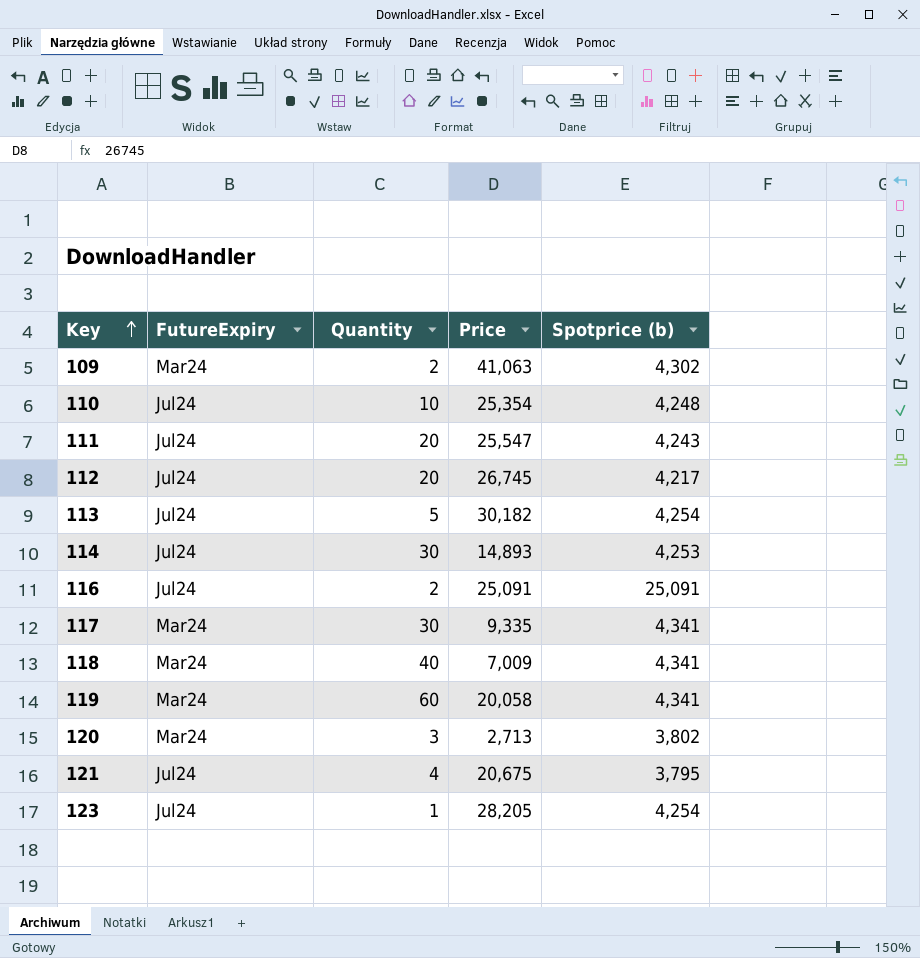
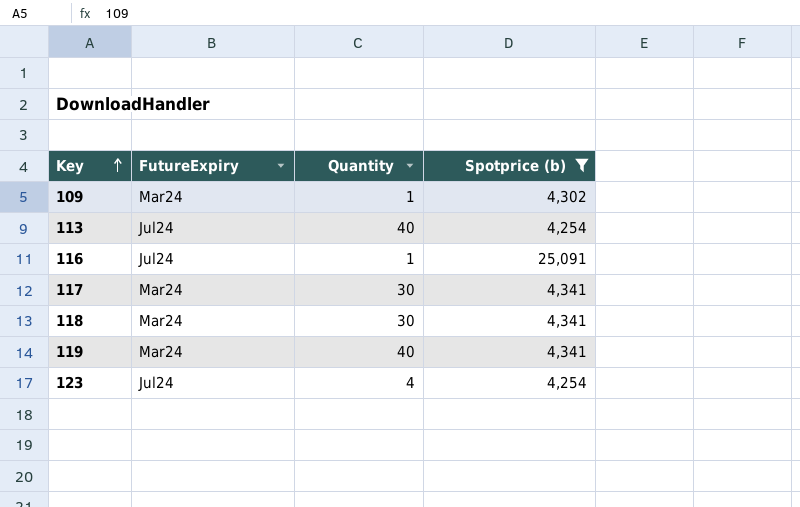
filter: none -> Spotprice (b) >= 4,254
column Price | position: 4 -> none
109 | Quantity: 2 -> 1
113 | Quantity: 5 -> 40
116 | Quantity: 2 -> 1
118 | Quantity: 40 -> 30
119 | Quantity: 60 -> 40
123 | Quantity: 1 -> 4

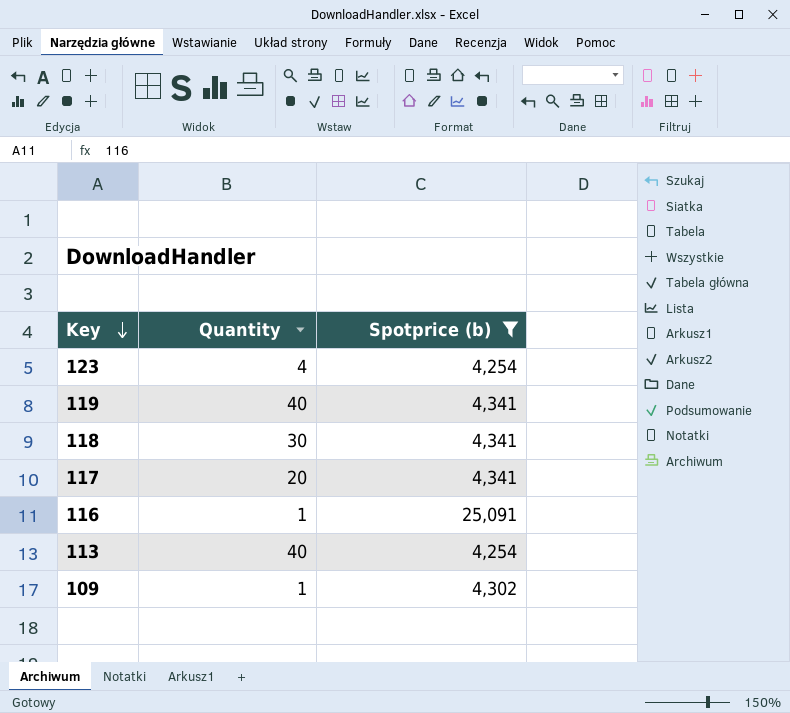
row order: Key ascending -> Key descending
column FutureExpiry | position: 2 -> none
117 | Quantity: 30 -> 20

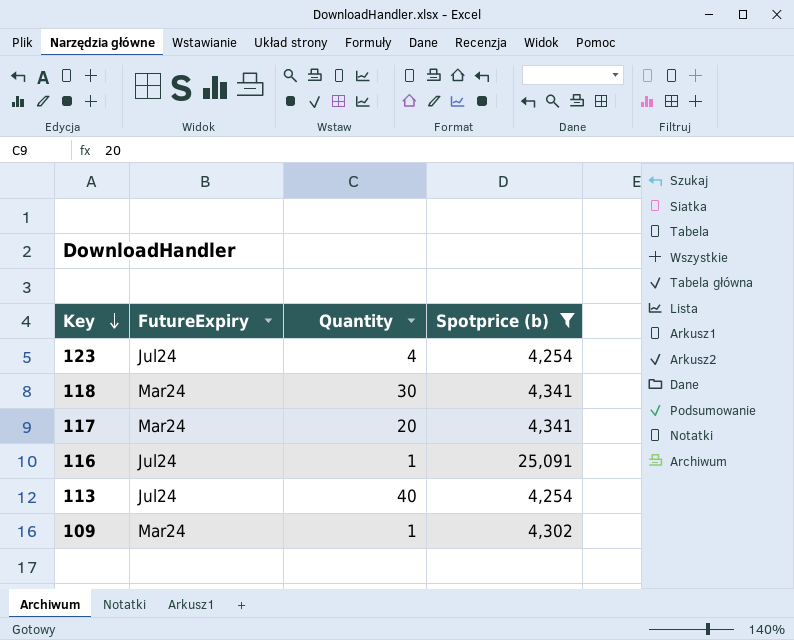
column FutureExpiry | position: none -> 2
row 119: 40 | 4,341 -> none

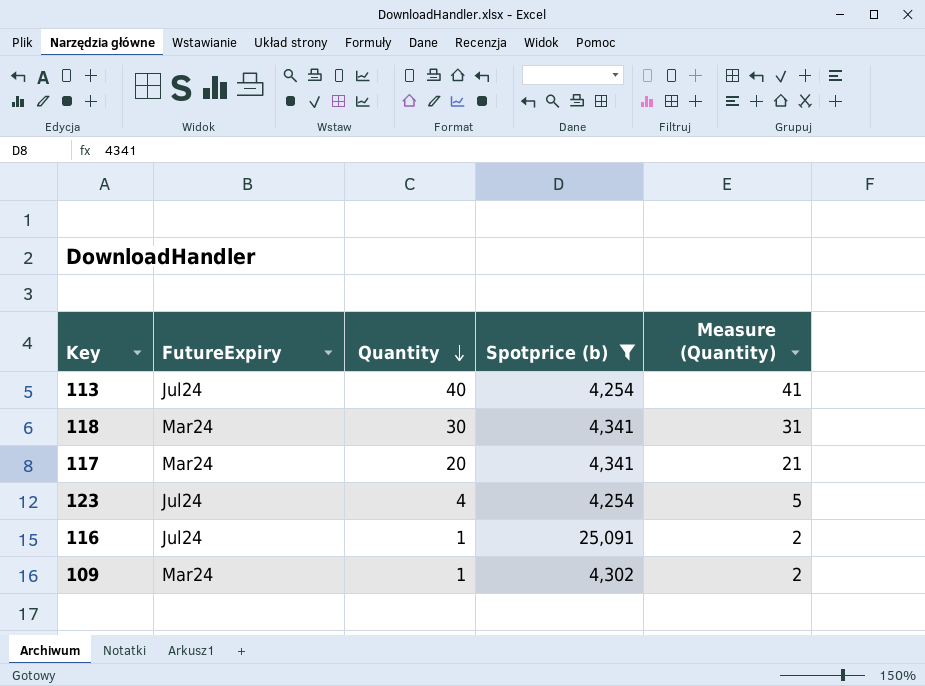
row order: Key descending -> Quantity descending
column Measure (Quantity) | formula: none -> [Quantity] + 1

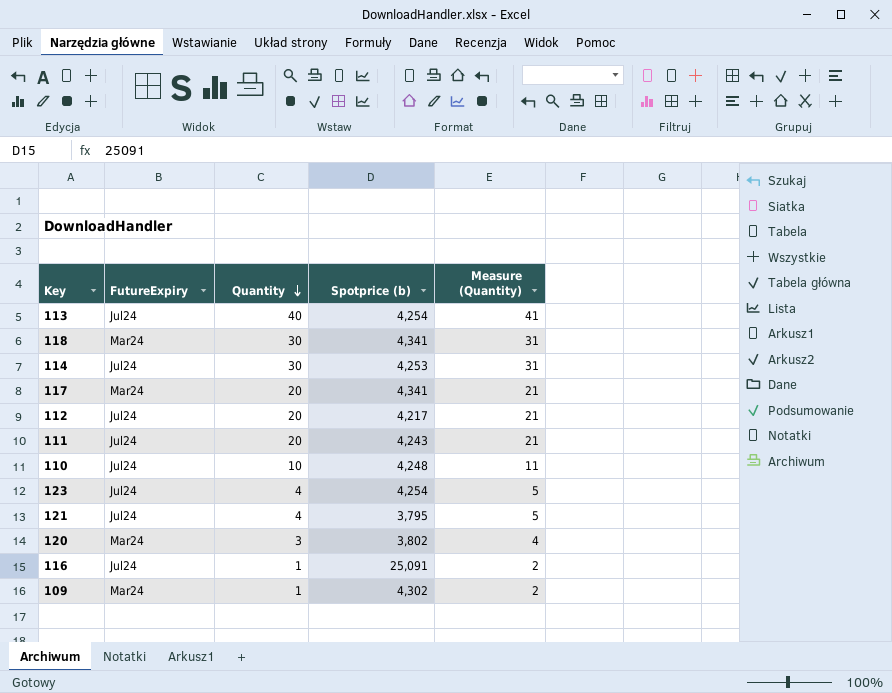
filter: Spotprice (b) >= 4,254 -> none

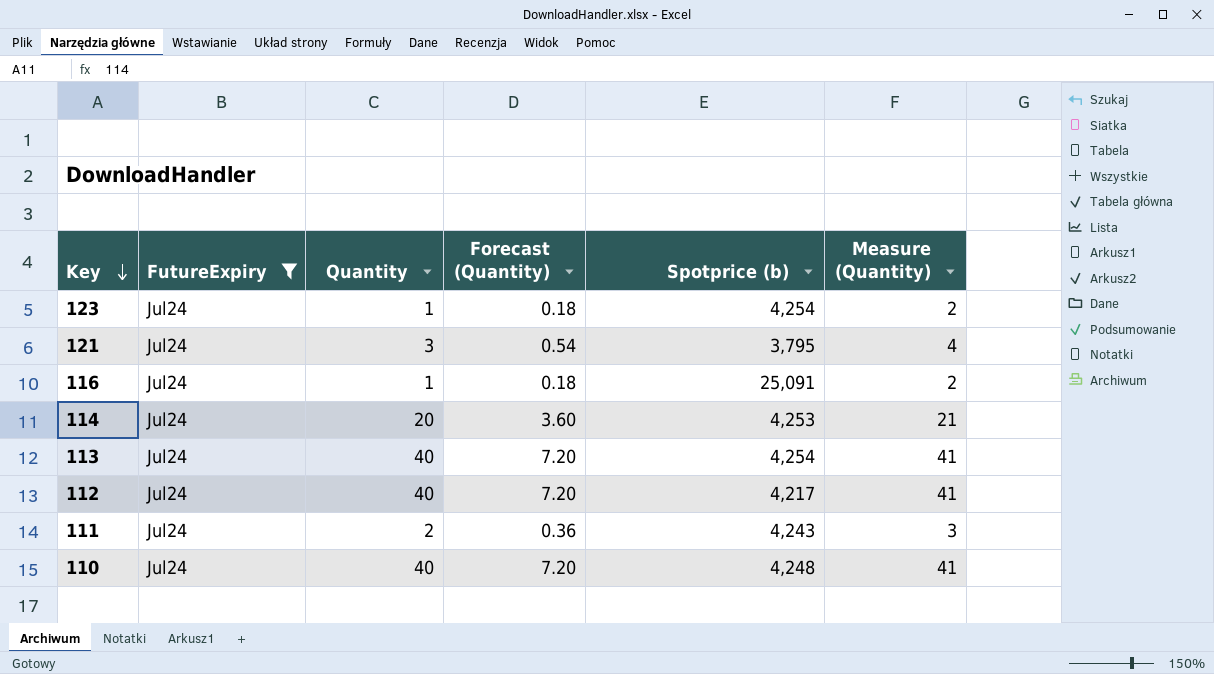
filter: none -> FutureExpiry = Jul24
row order: Quantity descending -> Key descending
column Forecast (Quantity) | formula: none -> [Quantity] * 0.18
123 | Quantity: 4 -> 1
123 | Measure (Quantity): 5 -> 2
121 | Quantity: 4 -> 3
121 | Measure (Quantity): 5 -> 4
114 | Quantity: 30 -> 20
114 | Measure (Quantity): 31 -> 21
112 | Quantity: 20 -> 40
112 | Measure (Quantity): 21 -> 41
111 | Quantity: 20 -> 2
111 | Measure (Quantity): 21 -> 3
110 | Quantity: 10 -> 40
110 | Measure (Quantity): 11 -> 41

